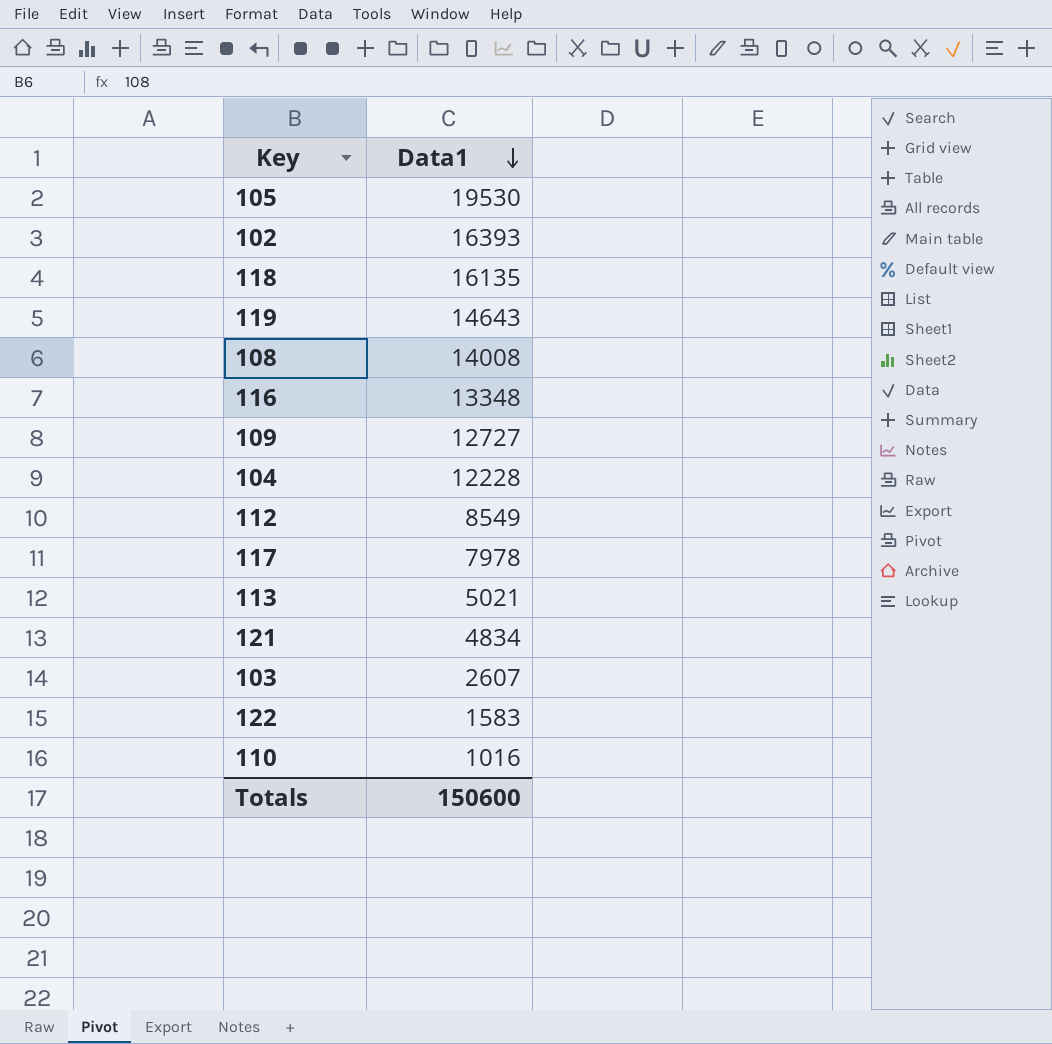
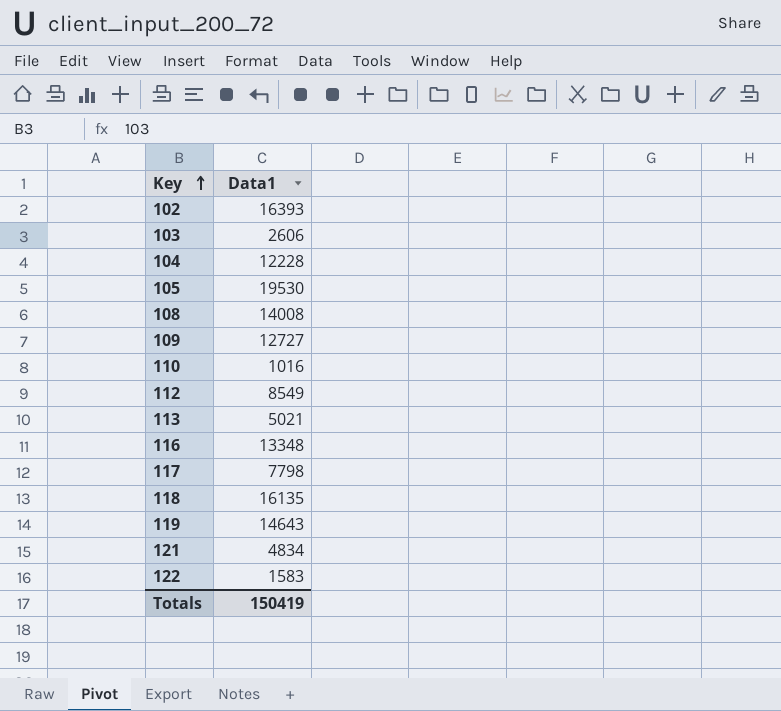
row order: Data1 descending -> Key ascending
103 | Data1: 2607 -> 2606
117 | Data1: 7978 -> 7798
Totals | Data1: 150600 -> 150419

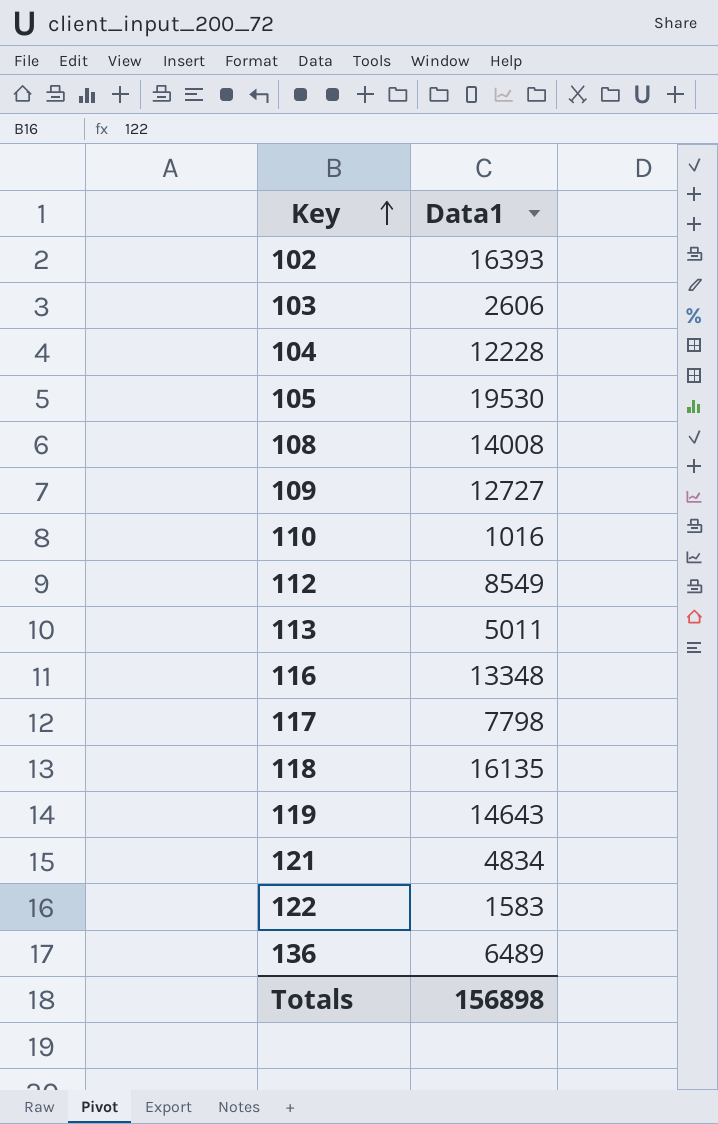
113 | Data1: 5021 -> 5011
row 136: none -> 6489
Totals | Data1: 150419 -> 156898

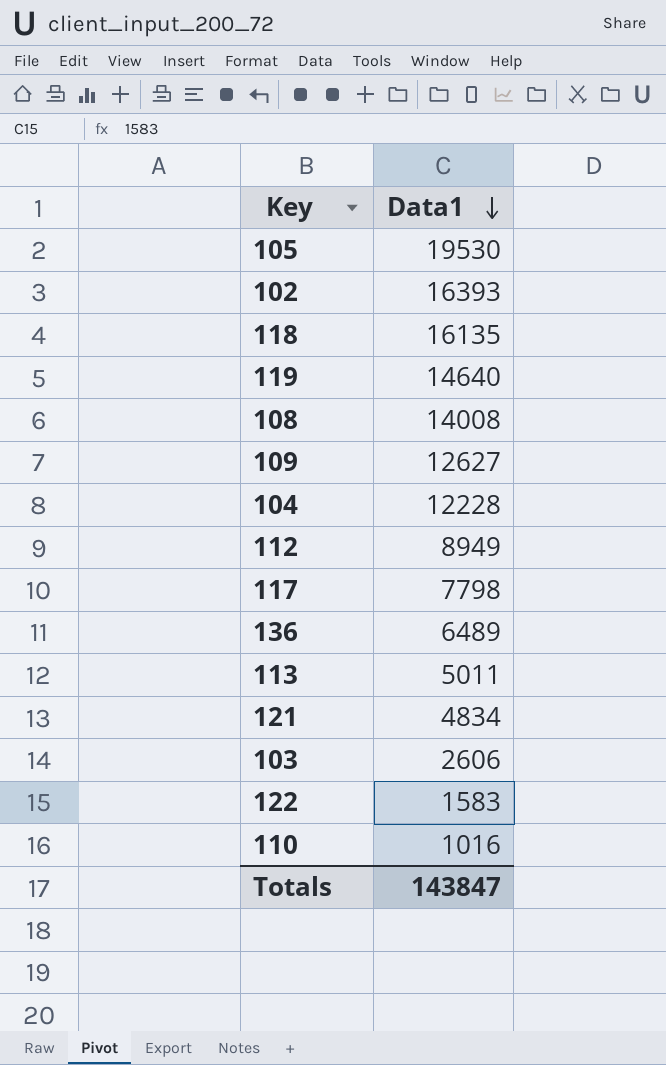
row order: Key ascending -> Data1 descending
row 116: 13348 -> none
119 | Data1: 14643 -> 14640
109 | Data1: 12727 -> 12627
112 | Data1: 8549 -> 8949
Totals | Data1: 156898 -> 143847

